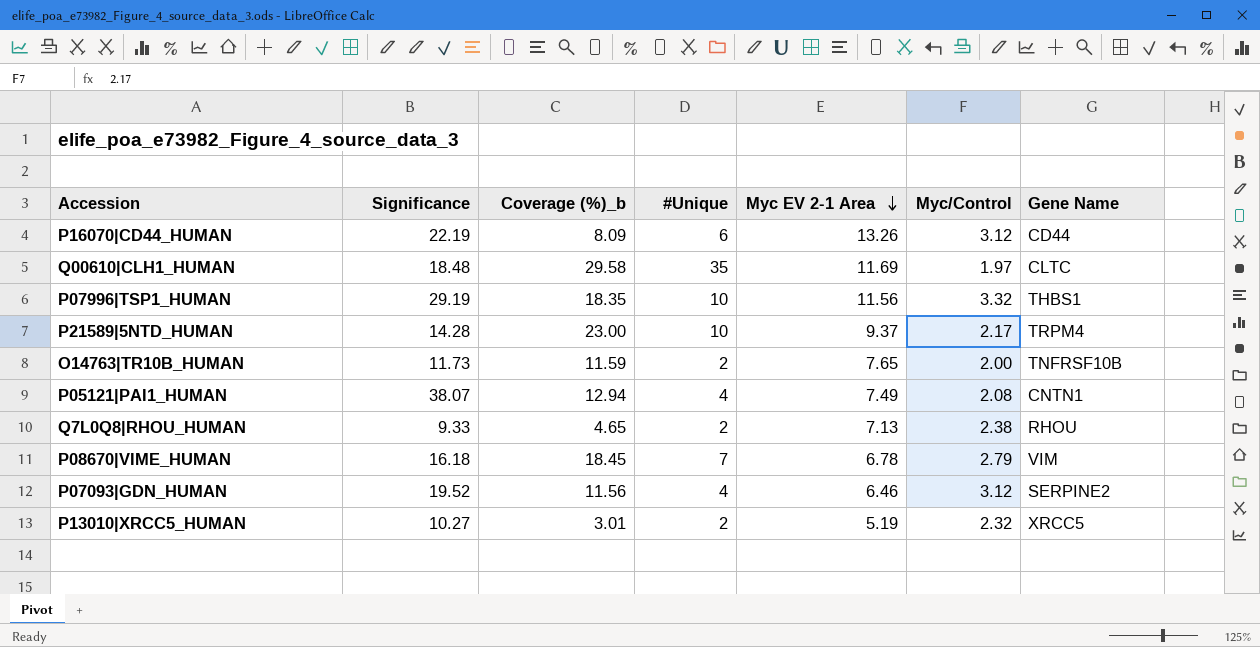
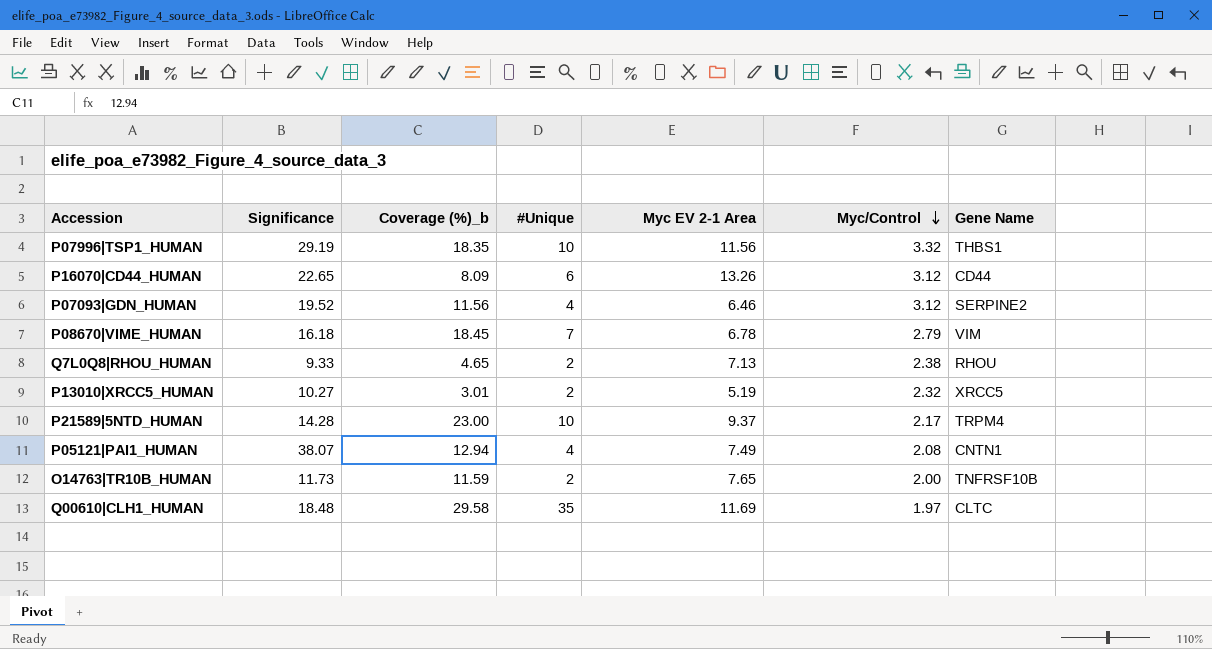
row order: Myc EV 2-1 Area descending -> Myc/Control descending
P16070|CD44_HUMAN | Significance: 22.19 -> 22.65

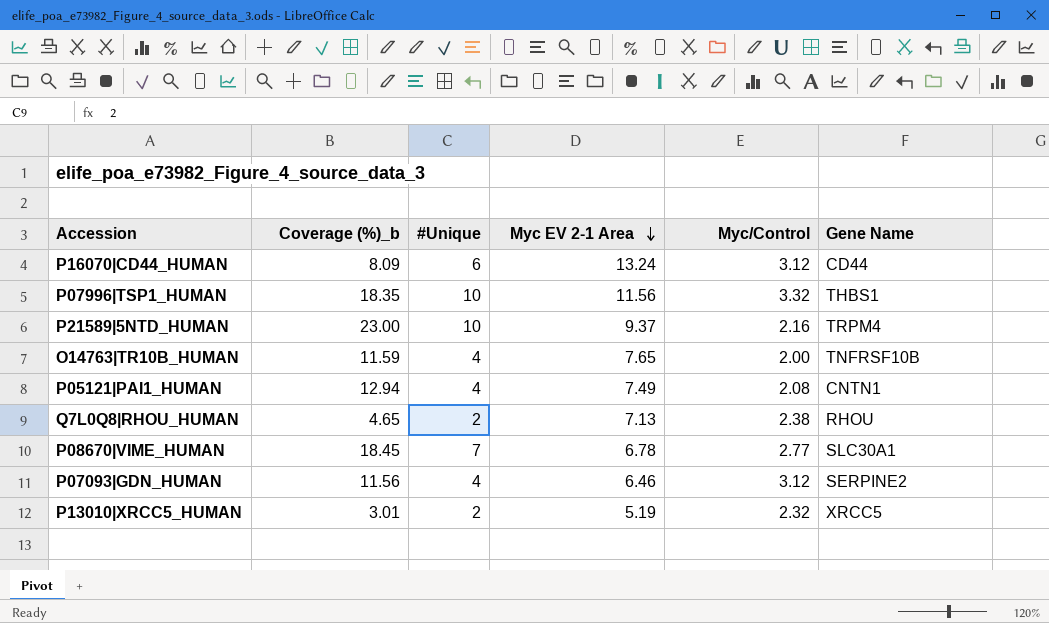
row order: Myc/Control descending -> Myc EV 2-1 Area descending
column Significance | position: 2 -> none
row Q00610|CLH1_HUMAN: 18.48 | 29.58 | 35 | 11.69 | 1.97 | CLTC -> none
P16070|CD44_HUMAN | Myc EV 2-1 Area: 13.26 -> 13.24
P21589|5NTD_HUMAN | Myc/Control: 2.17 -> 2.16
O14763|TR10B_HUMAN | #Unique: 2 -> 4
P08670|VIME_HUMAN | Myc/Control: 2.79 -> 2.77
P08670|VIME_HUMAN | Gene Name: VIM -> SLC30A1

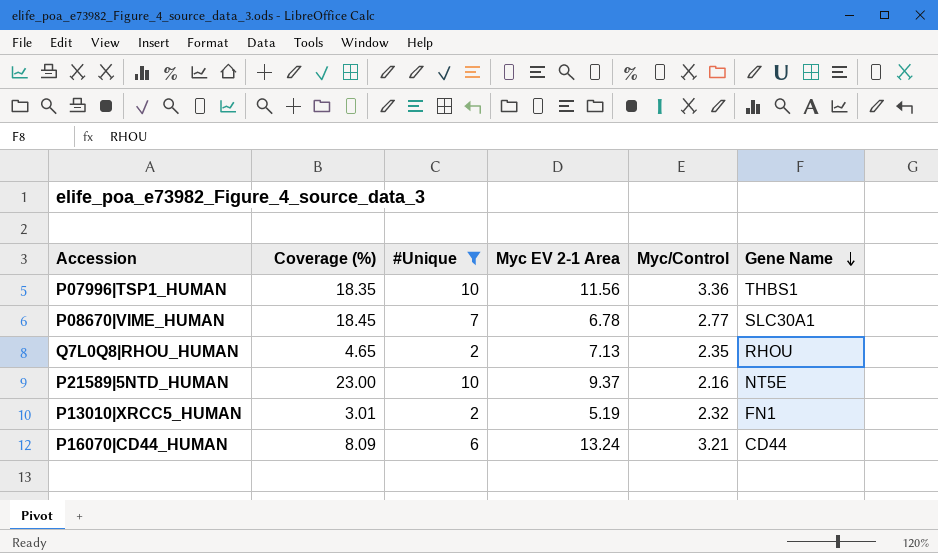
filter: none -> #Unique != 4
row order: Myc EV 2-1 Area descending -> Gene Name descending
column name: Coverage (%)_b -> Coverage (%)
P07996|TSP1_HUMAN | Myc/Control: 3.32 -> 3.36
Q7L0Q8|RHOU_HUMAN | Myc/Control: 2.38 -> 2.35
P21589|5NTD_HUMAN | Gene Name: TRPM4 -> NT5E
P13010|XRCC5_HUMAN | Gene Name: XRCC5 -> FN1
P16070|CD44_HUMAN | Myc/Control: 3.12 -> 3.21

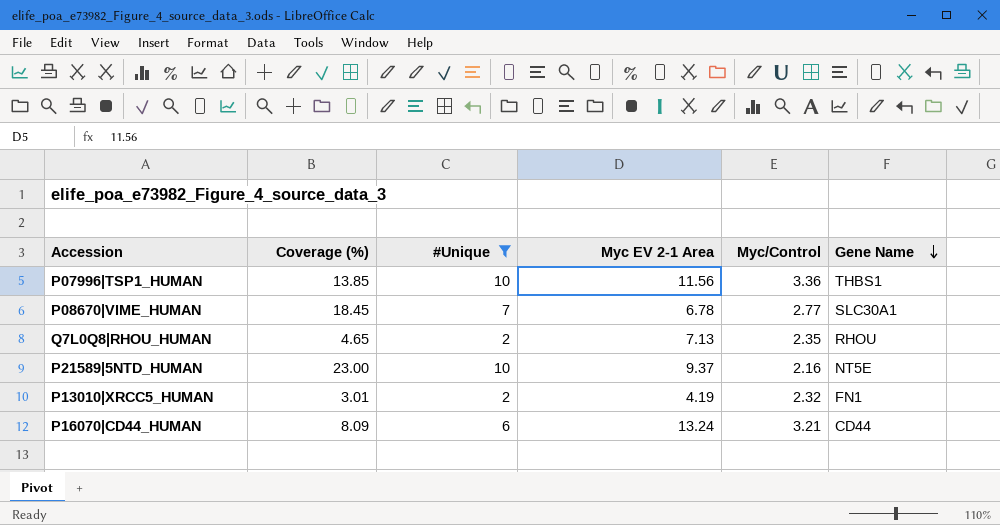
P07996|TSP1_HUMAN | Coverage (%): 18.35 -> 13.85
P13010|XRCC5_HUMAN | Myc EV 2-1 Area: 5.19 -> 4.19

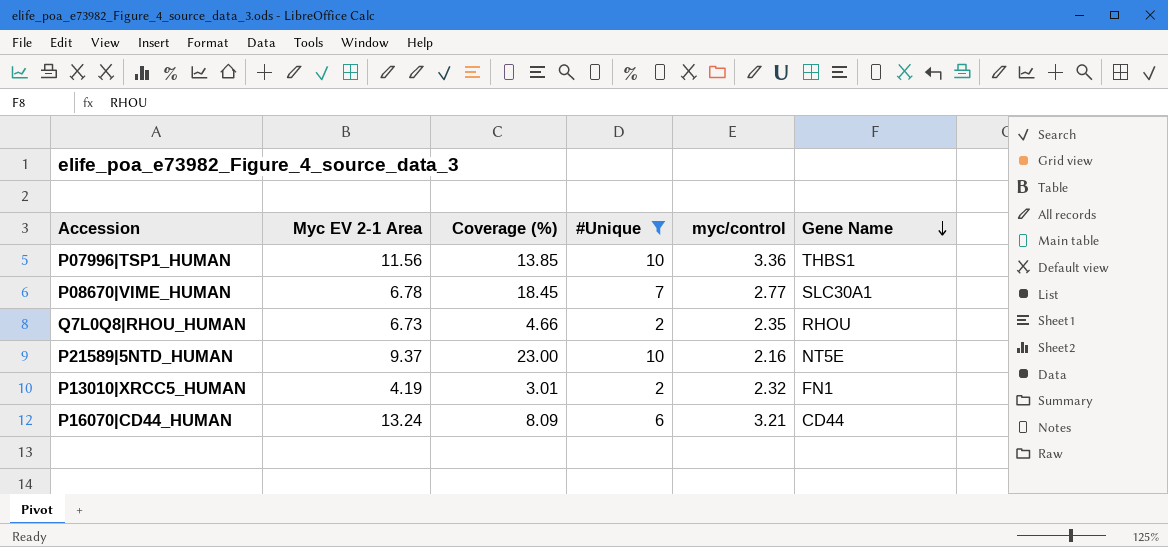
column Myc EV 2-1 Area | position: 4 -> 2
column name: Myc/Control -> myc/control
Q7L0Q8|RHOU_HUMAN | Myc EV 2-1 Area: 7.13 -> 6.73
Q7L0Q8|RHOU_HUMAN | Coverage (%): 4.65 -> 4.66

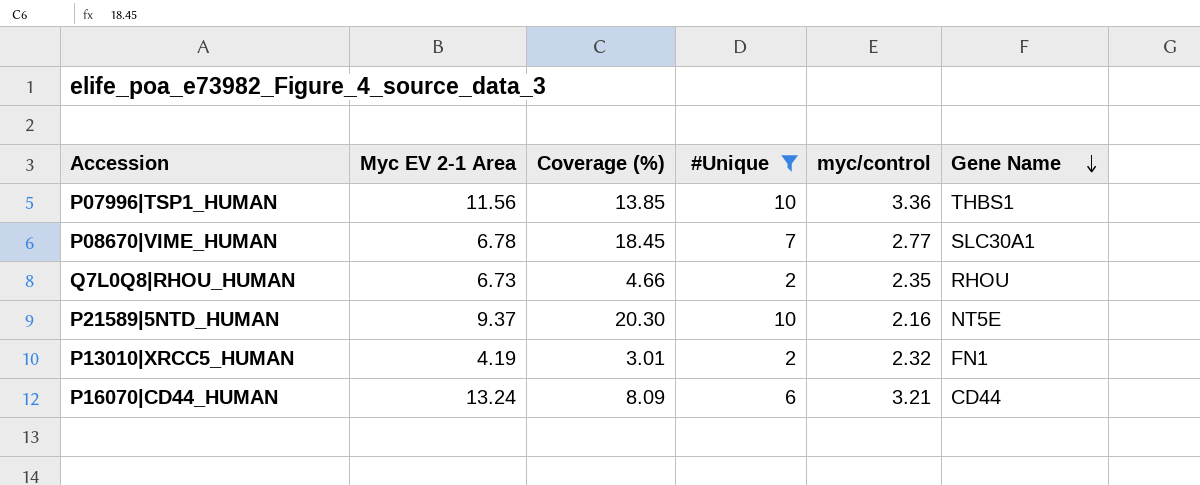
P21589|5NTD_HUMAN | Coverage (%): 23.00 -> 20.30

